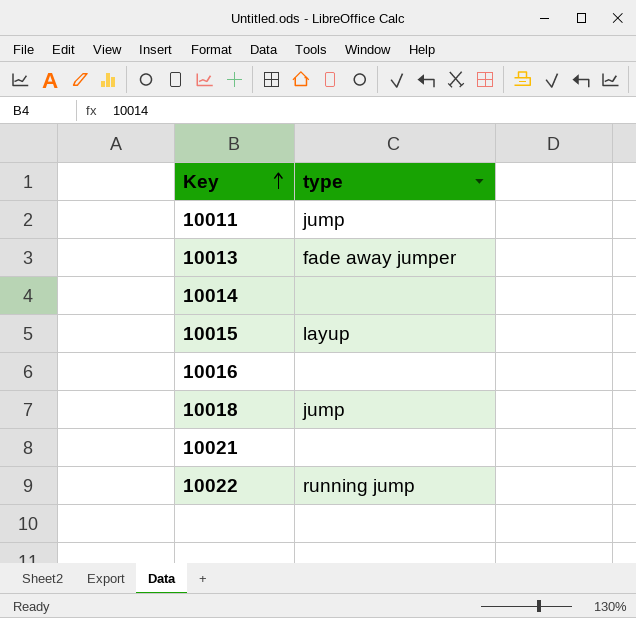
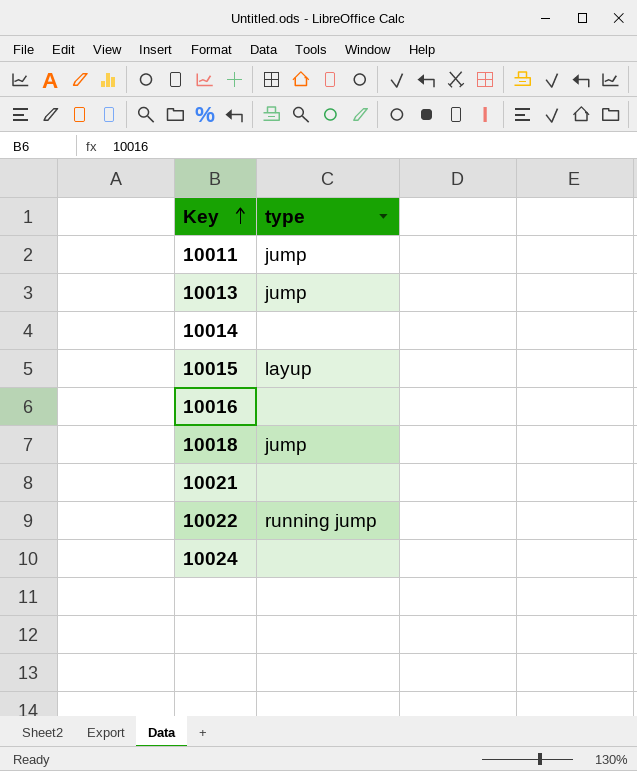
10013 | type: fade away jumper -> jump
row 10024: none -> none

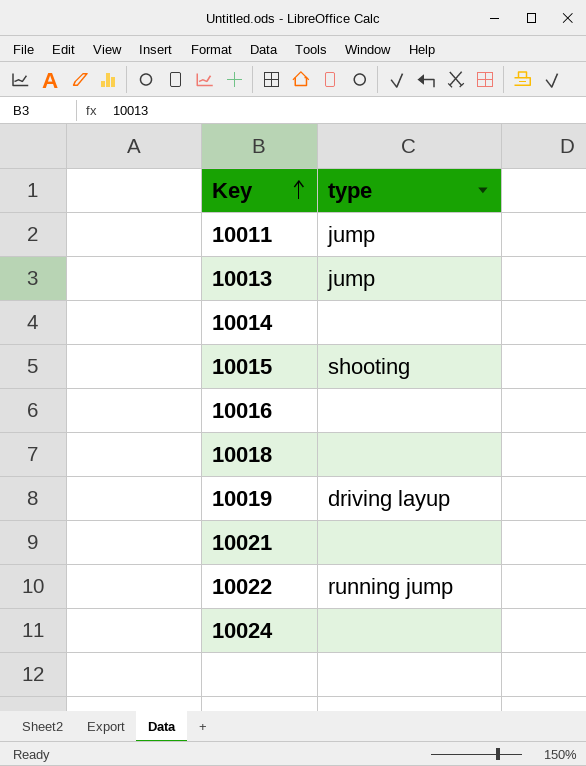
10015 | type: layup -> shooting
10018 | type: jump -> none
row 10019: none -> driving layup

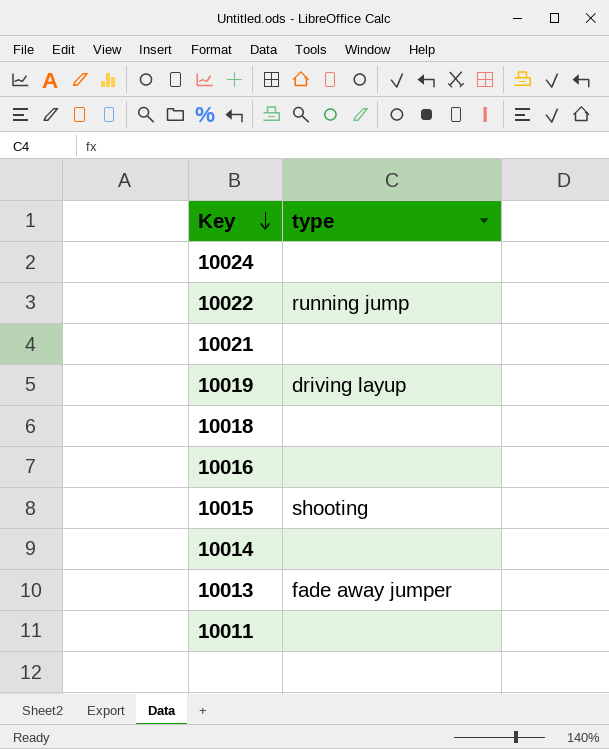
row order: Key ascending -> Key descending
10013 | type: jump -> fade away jumper
10011 | type: jump -> none

